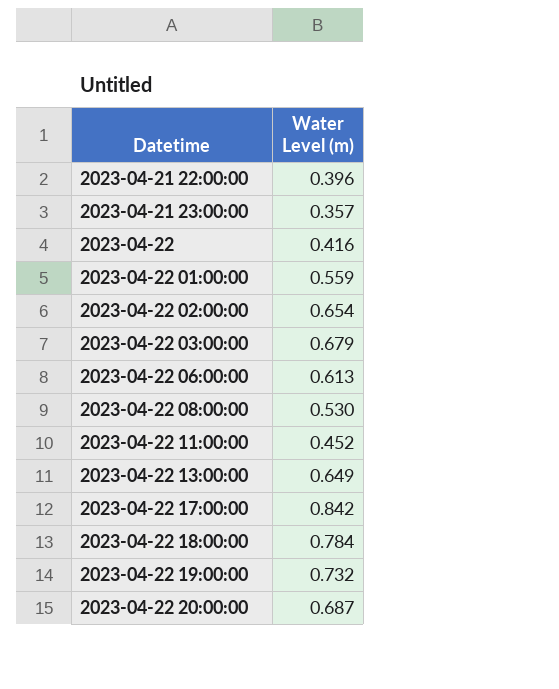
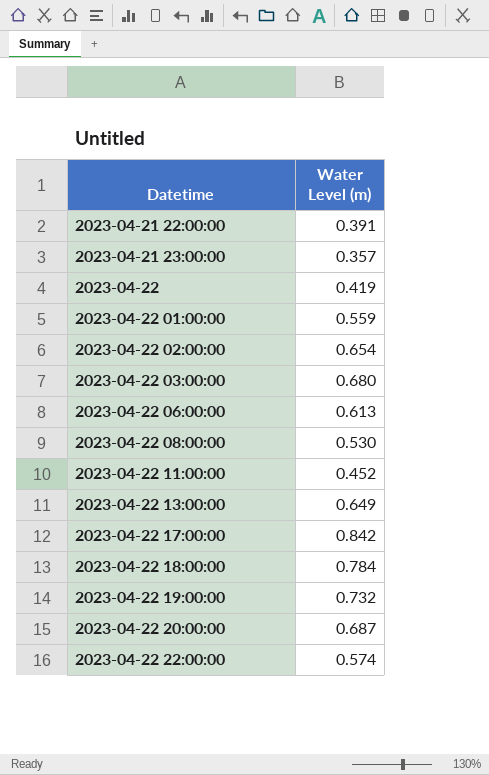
2023-04-21 22:00:00 | Water Level (m): 0.396 -> 0.391
2023-04-22 | Water Level (m): 0.416 -> 0.419
2023-04-22 03:00:00 | Water Level (m): 0.679 -> 0.680
row 2023-04-22 22:00:00: none -> 0.574

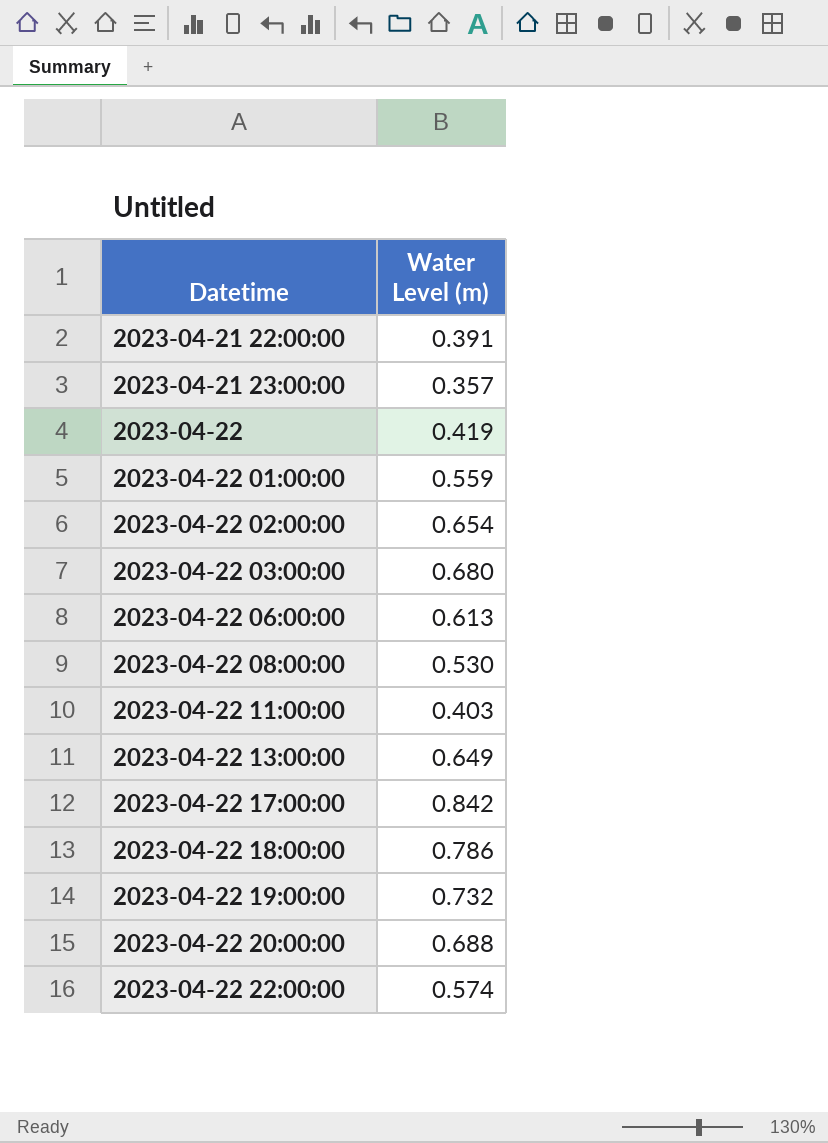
2023-04-22 11:00:00 | Water Level (m): 0.452 -> 0.403
2023-04-22 18:00:00 | Water Level (m): 0.784 -> 0.786
2023-04-22 20:00:00 | Water Level (m): 0.687 -> 0.688

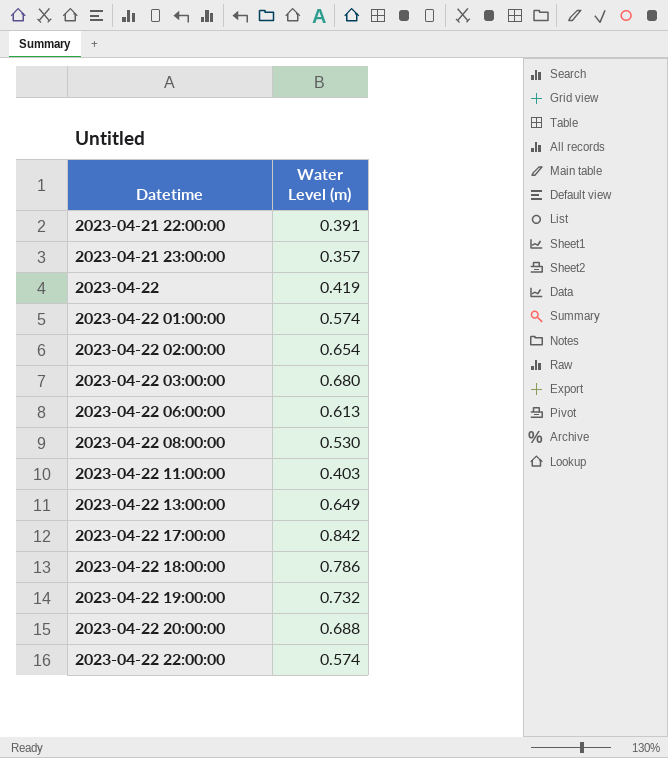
2023-04-22 01:00:00 | Water Level (m): 0.559 -> 0.574

